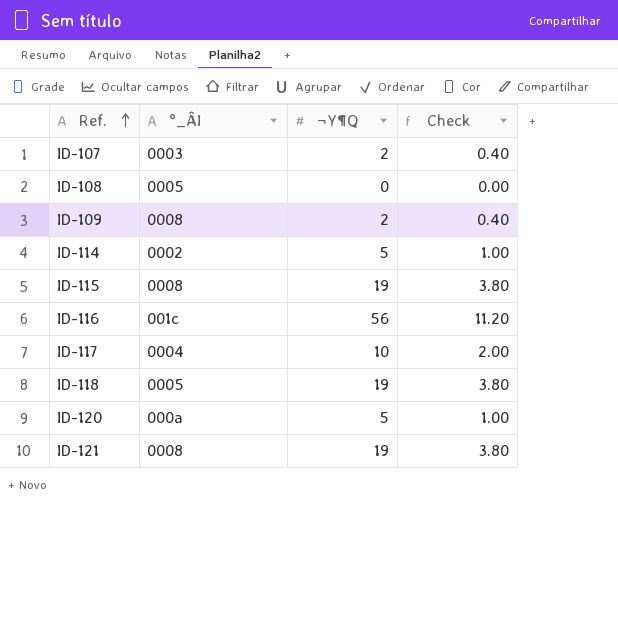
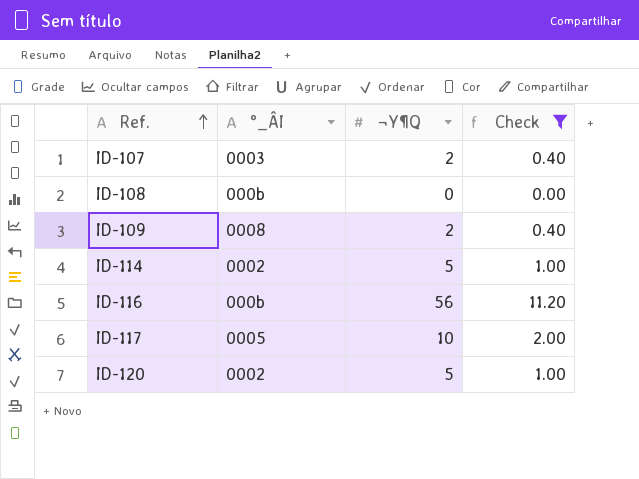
filter: none -> Check != 3.80
ID-108 | °_ÂI: 0005 -> 000b
ID-116 | °_ÂI: 001c -> 000b
ID-117 | °_ÂI: 0004 -> 0005
ID-120 | °_ÂI: 000a -> 0002

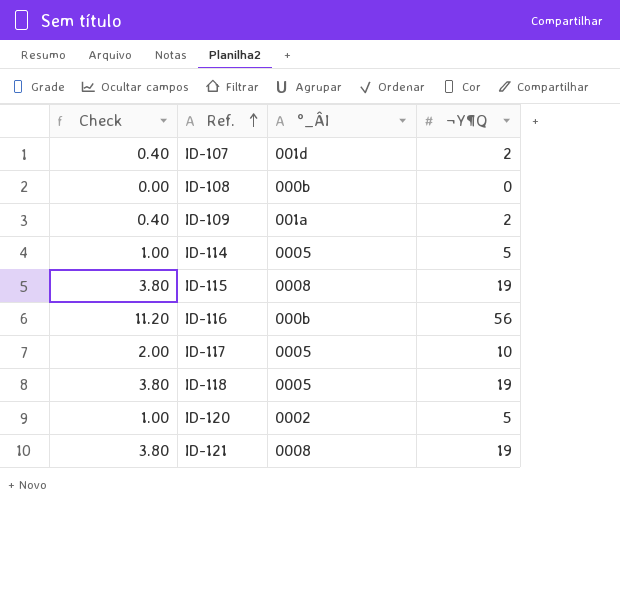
filter: Check != 3.80 -> none
column Check | position: 4 -> 1
ID-107 | °_ÂI: 0003 -> 001d
ID-109 | °_ÂI: 0008 -> 001a
ID-114 | °_ÂI: 0002 -> 0005

